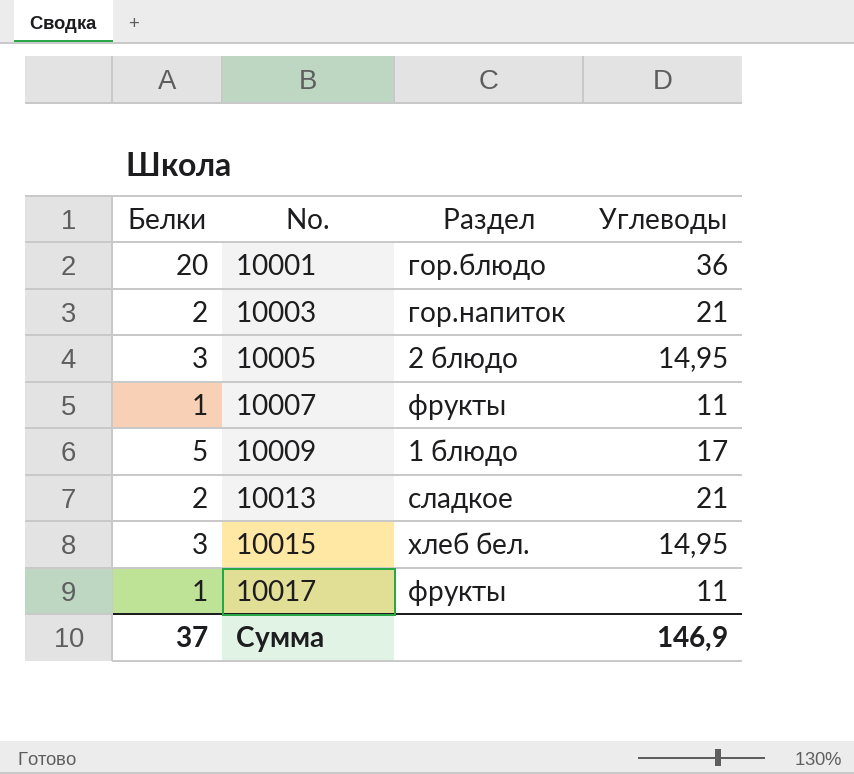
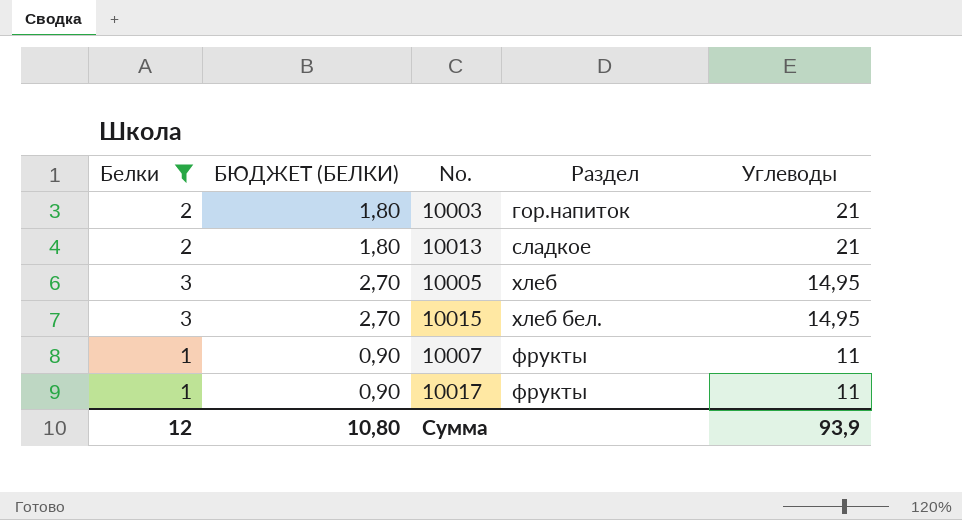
filter: none -> Белки <= 3
row order: No. ascending -> Углеводы descending
column БЮДЖЕТ (БЕЛКИ) | formula: none -> [Белки] * 0,9
10005 | Раздел: 2 блюдо -> хлеб
Сумма | Белки: 37 -> 12
Сумма | Углеводы: 146,9 -> 93,9

